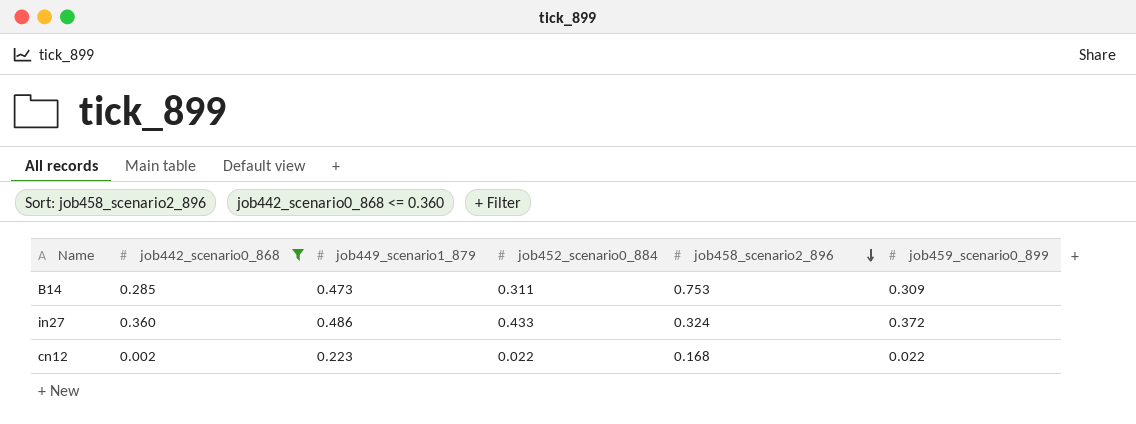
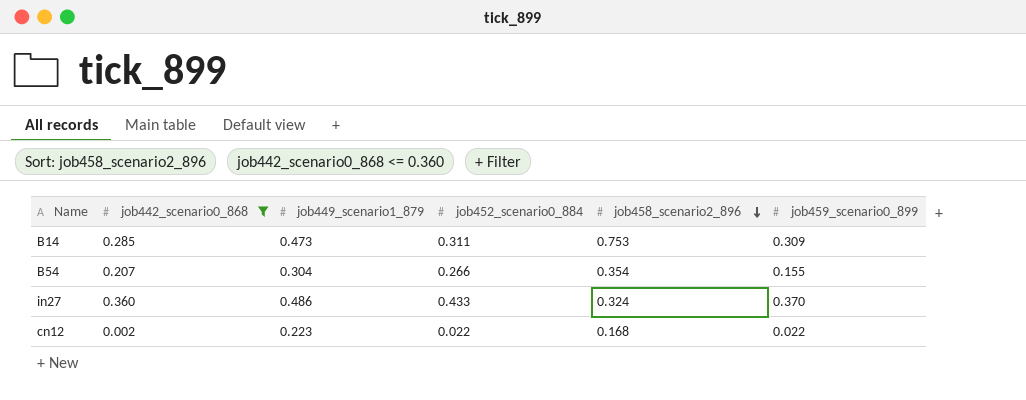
row B54: none -> 0.207 | 0.304 | 0.266 | 0.354 | 0.155
in27 | job459_scenario0_899: 0.372 -> 0.370

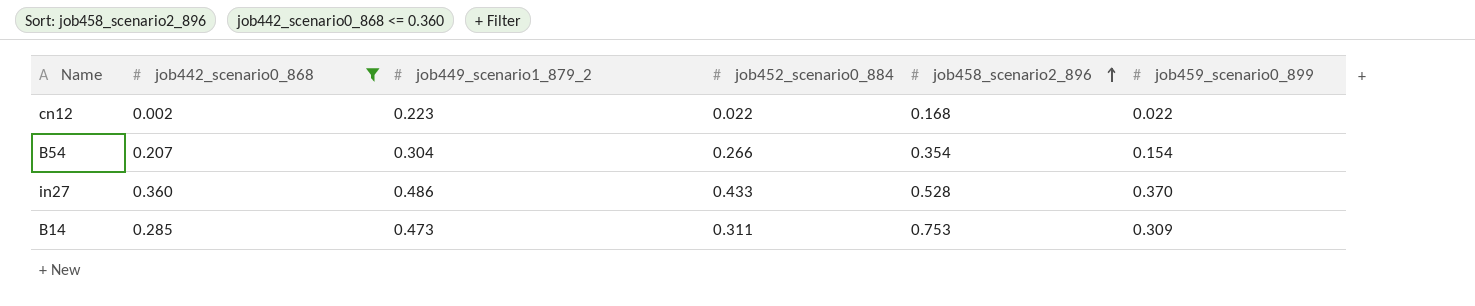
row order: job458_scenario2_896 descending -> job458_scenario2_896 ascending
column name: job449_scenario1_879 -> job449_scenario1_879_2
B54 | job459_scenario0_899: 0.155 -> 0.154
in27 | job458_scenario2_896: 0.324 -> 0.528

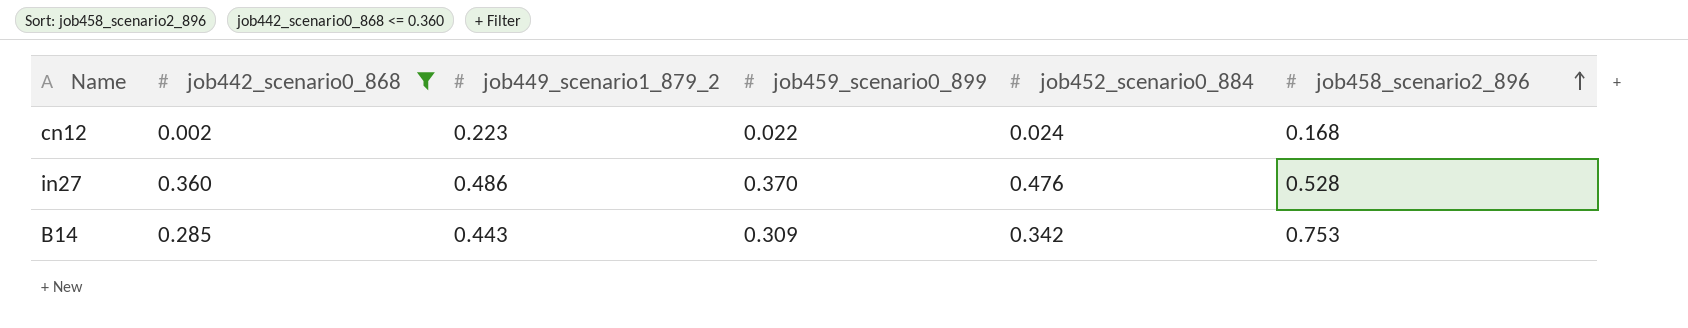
column job459_scenario0_899 | position: 6 -> 4
row B54: 0.207 | 0.304 | 0.266 | 0.354 | 0.154 -> none
cn12 | job452_scenario0_884: 0.022 -> 0.024
in27 | job452_scenario0_884: 0.433 -> 0.476
B14 | job449_scenario1_879_2: 0.473 -> 0.443
B14 | job452_scenario0_884: 0.311 -> 0.342

